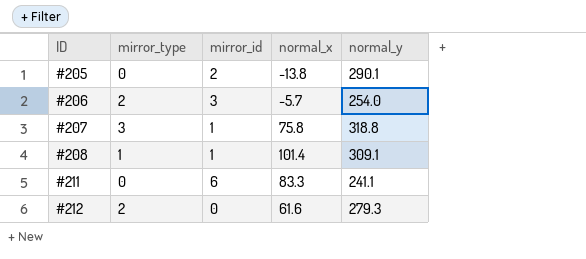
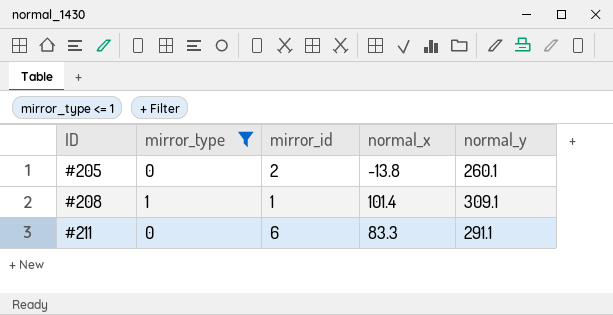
filter: none -> mirror_type <= 1
#205 | normal_y: 290.1 -> 260.1
#211 | normal_y: 241.1 -> 291.1

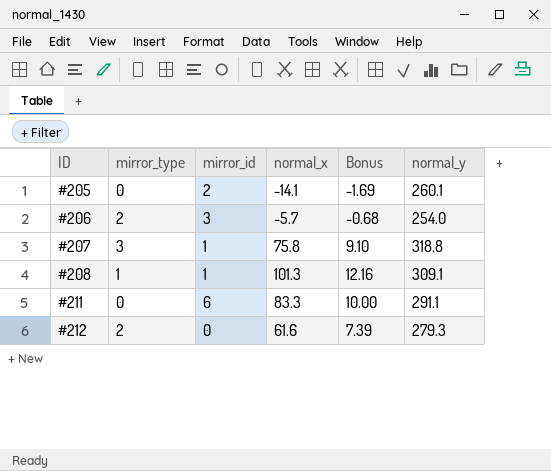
filter: mirror_type <= 1 -> none
column Bonus | formula: none -> [normal_x] * 0.12
#205 | normal_x: -13.8 -> -14.1
#208 | normal_x: 101.4 -> 101.3

